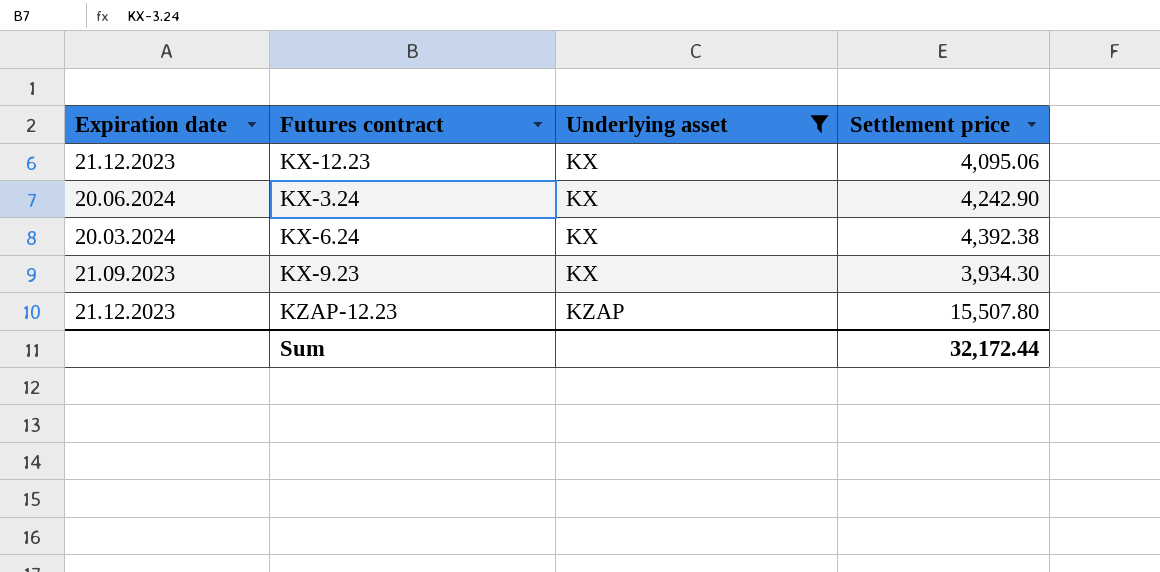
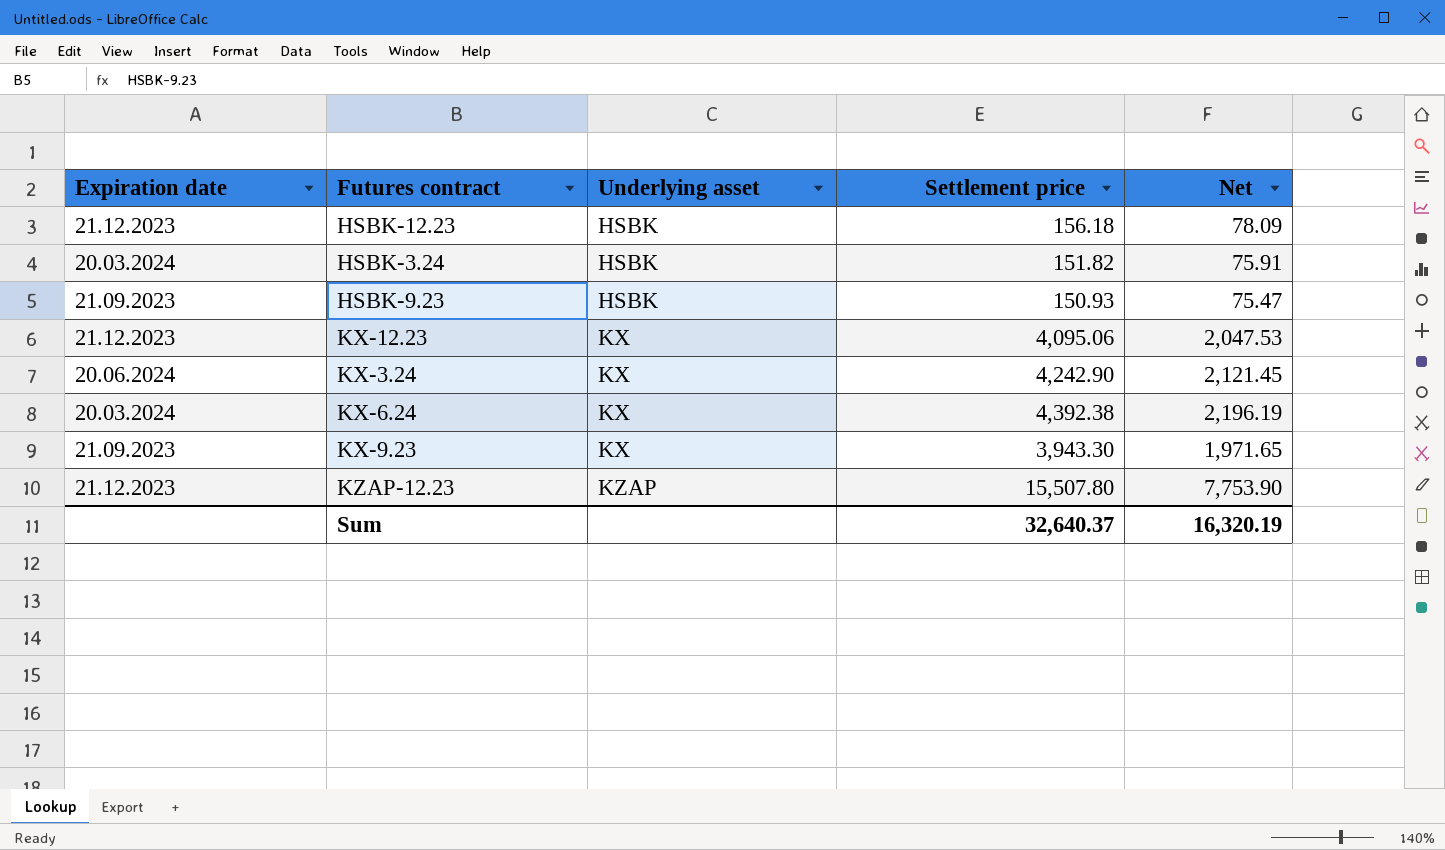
filter: Underlying asset != HSBK -> none
column Net | formula: none -> [Settlement price] * 0.5
KX-9.23 | Settlement price: 3,934.30 -> 3,943.30
Sum | Settlement price: 32,172.44 -> 32,640.37

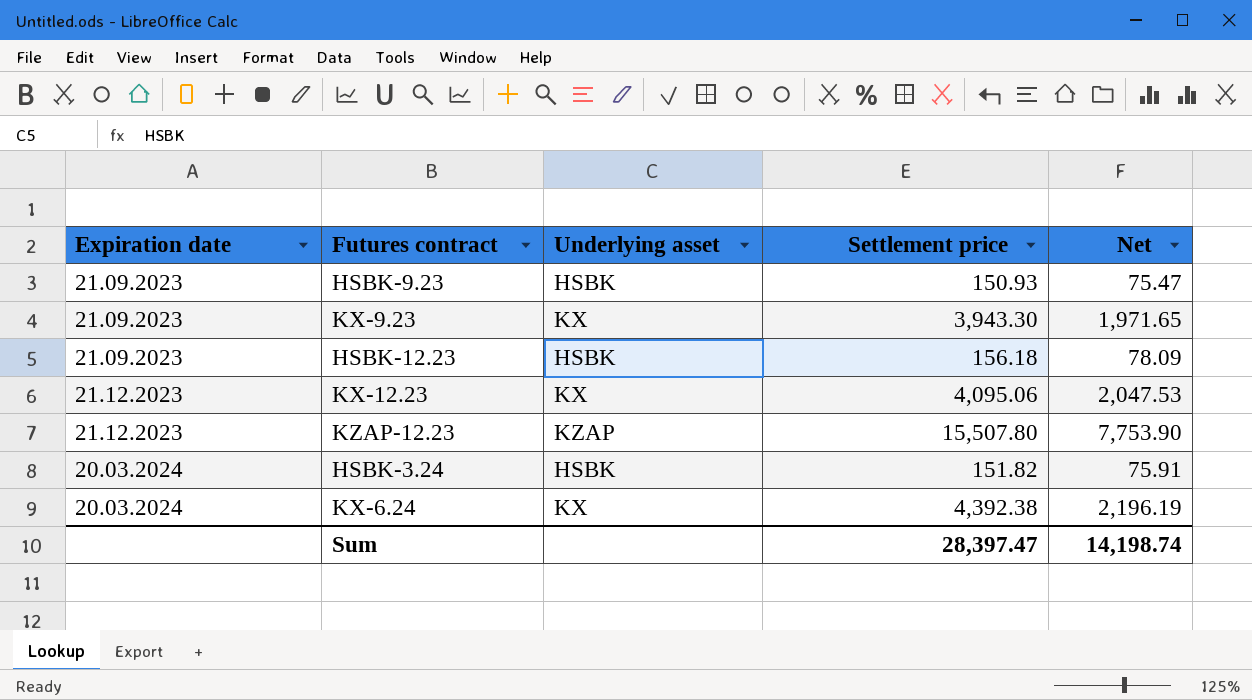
row order: Underlying asset ascending -> Expiration date ascending
row KX-3.24: 20.06.2024 | KX | 4,242.90 | 2,121.45 -> none
HSBK-12.23 | Expiration date: 21.12.2023 -> 21.09.2023
Sum | Settlement price: 32,640.37 -> 28,397.47
Sum | Net: 16,320.19 -> 14,198.74

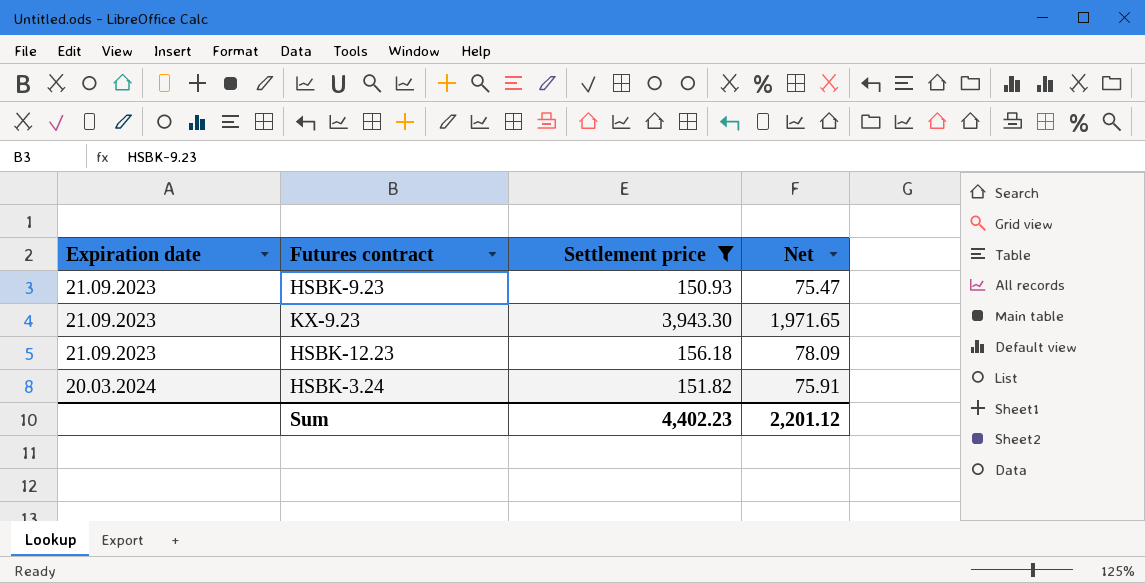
filter: none -> Settlement price <= 3,943.30
column Underlying asset | position: 3 -> none
Sum | Settlement price: 28,397.47 -> 4,402.23
Sum | Net: 14,198.74 -> 2,201.12

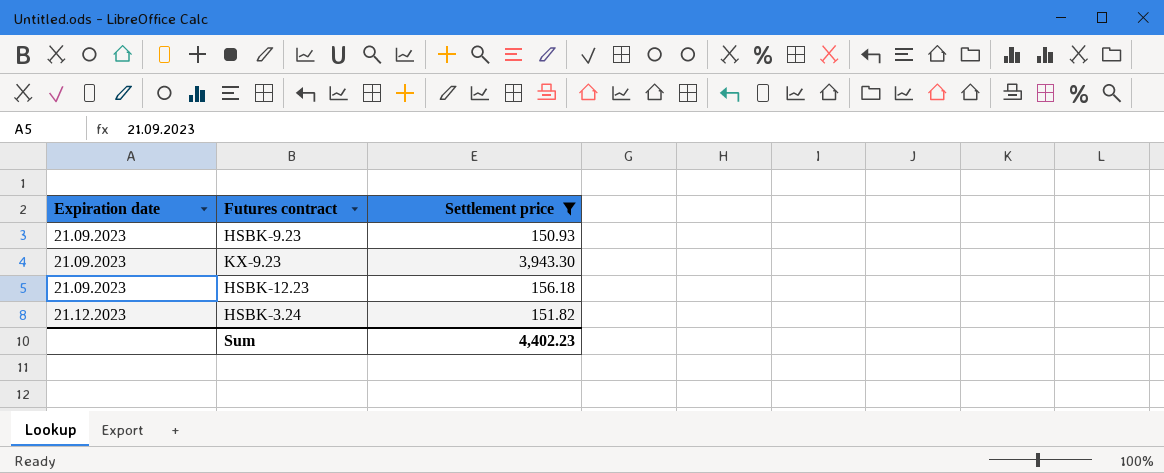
column Net | formula: [Settlement price] * 0.5 -> none
HSBK-3.24 | Expiration date: 20.03.2024 -> 21.12.2023

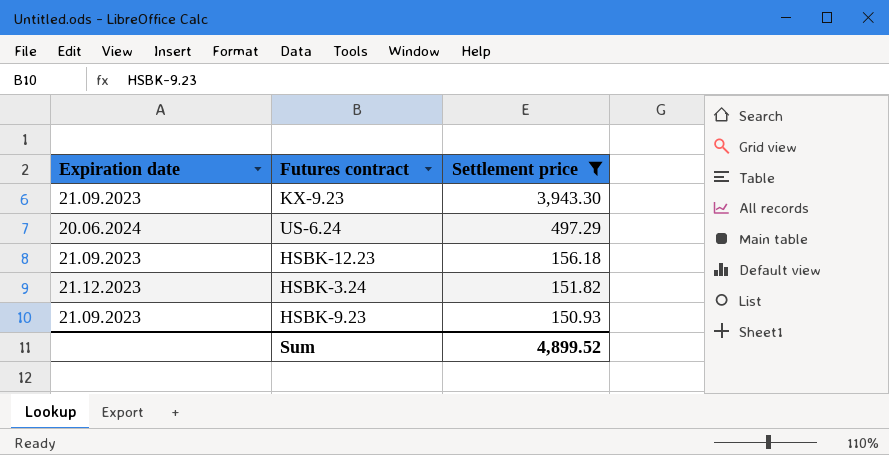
row order: Expiration date ascending -> Settlement price descending
row US-6.24: none -> 20.06.2024 | 497.29
Sum | Settlement price: 4,402.23 -> 4,899.52

